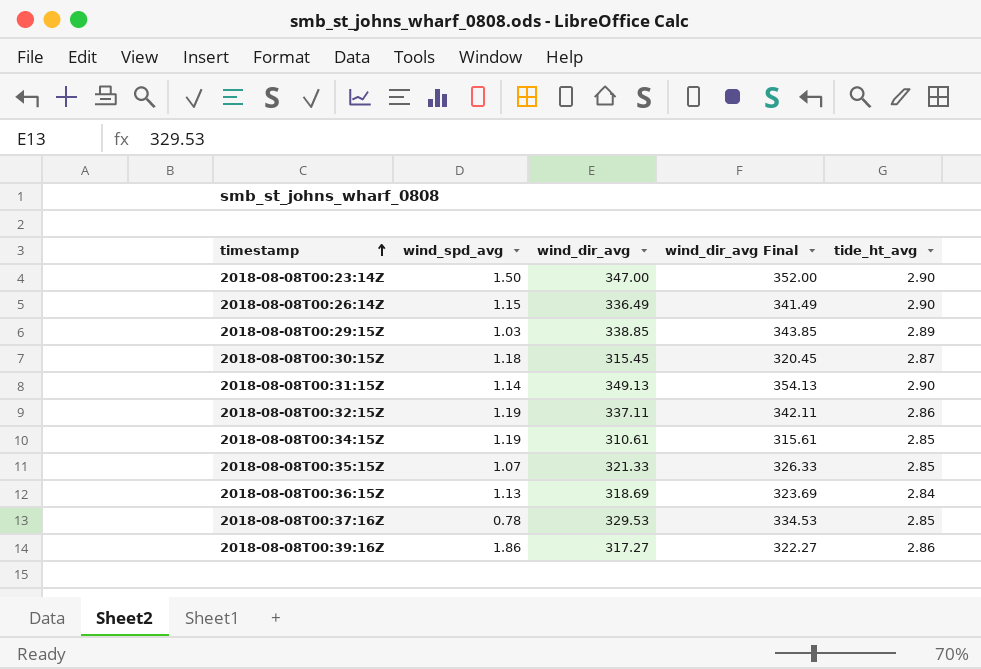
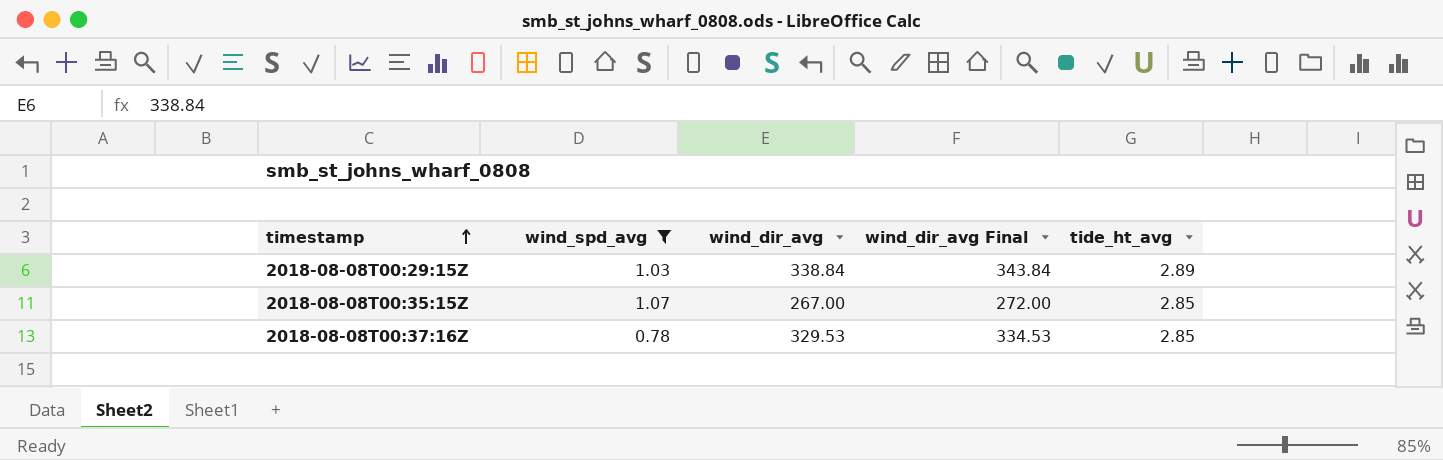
filter: none -> wind_spd_avg <= 1.07
2018-08-08T00:29:15Z | wind_dir_avg: 338.85 -> 338.84
2018-08-08T00:29:15Z | wind_dir_avg Final: 343.85 -> 343.84
2018-08-08T00:35:15Z | wind_dir_avg: 321.33 -> 267.00
2018-08-08T00:35:15Z | wind_dir_avg Final: 326.33 -> 272.00

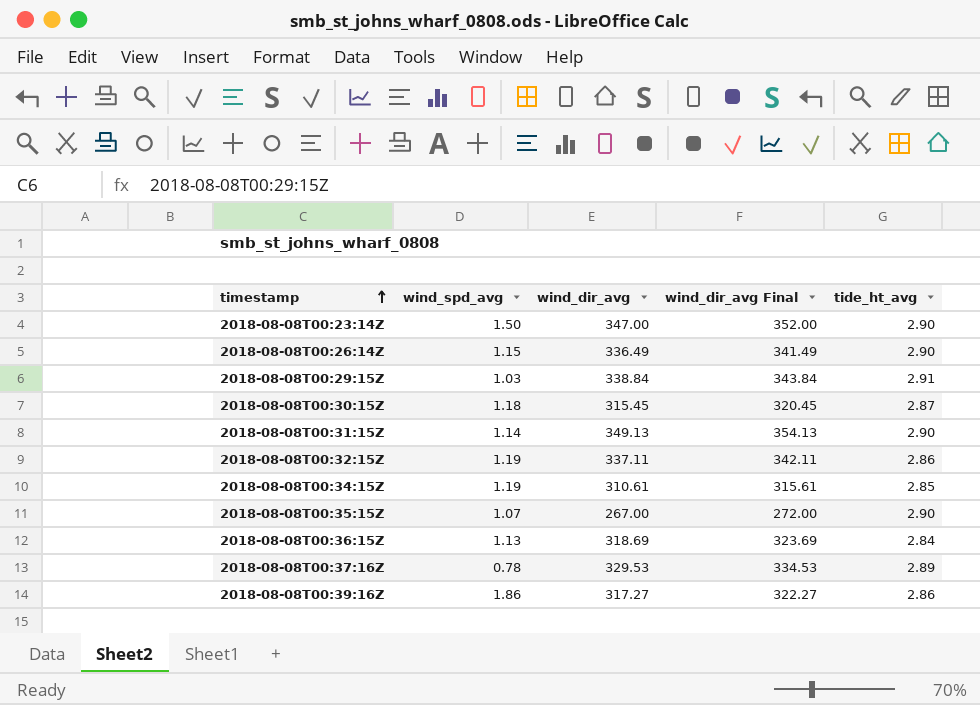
filter: wind_spd_avg <= 1.07 -> none
2018-08-08T00:29:15Z | tide_ht_avg: 2.89 -> 2.91
2018-08-08T00:35:15Z | tide_ht_avg: 2.85 -> 2.90
2018-08-08T00:37:16Z | tide_ht_avg: 2.85 -> 2.89

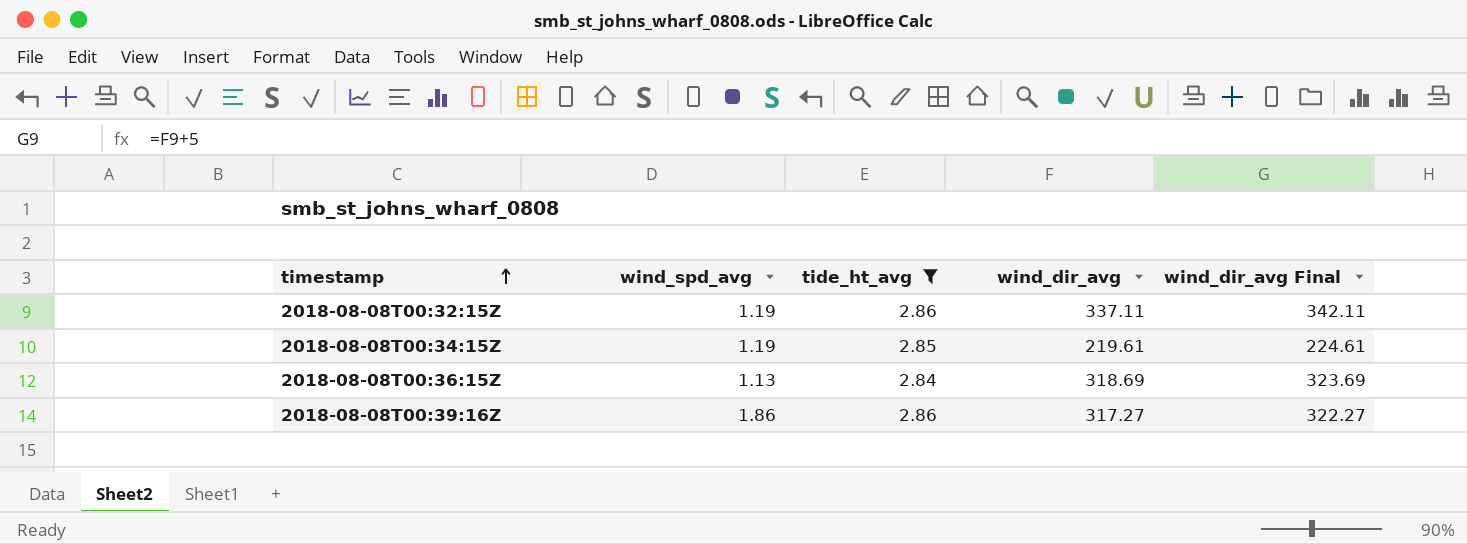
filter: none -> tide_ht_avg <= 2.86
column tide_ht_avg | position: 5 -> 3
2018-08-08T00:34:15Z | wind_dir_avg: 310.61 -> 219.61
2018-08-08T00:34:15Z | wind_dir_avg Final: 315.61 -> 224.61

